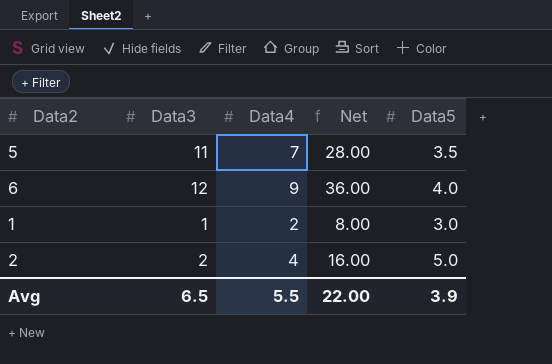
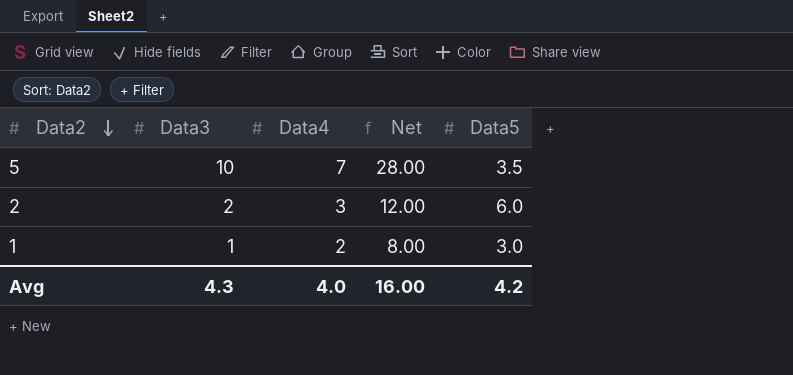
row order: none -> Data2 descending
row 6: 12 | 9 | 36.00 | 4.0 -> none
5 | Data3: 11 -> 10
2 | Data4: 4 -> 3
2 | Net: 16.00 -> 12.00
2 | Data5: 5.0 -> 6.0
Avg | Data3: 6.5 -> 4.3
Avg | Data4: 5.5 -> 4.0
Avg | Net: 22.00 -> 16.00
Avg | Data5: 3.9 -> 4.2

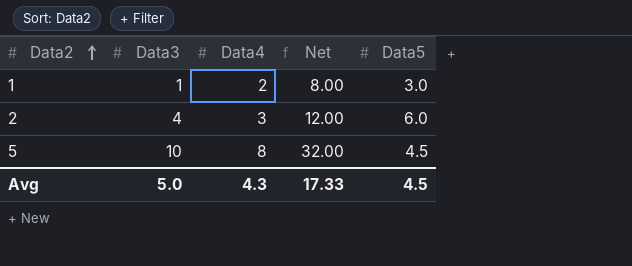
row order: Data2 descending -> Data2 ascending
2 | Data3: 2 -> 4
5 | Data4: 7 -> 8
5 | Net: 28.00 -> 32.00
5 | Data5: 3.5 -> 4.5
Avg | Data3: 4.3 -> 5.0
Avg | Data4: 4.0 -> 4.3
Avg | Net: 16.00 -> 17.33
Avg | Data5: 4.2 -> 4.5

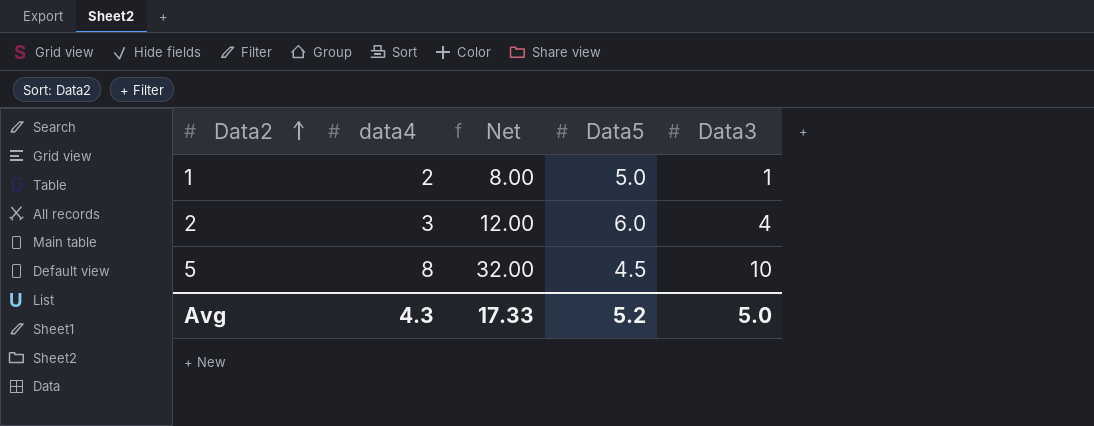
column name: Data4 -> data4
column Data3 | position: 2 -> 5
1 | Data5: 3.0 -> 5.0
Avg | Data5: 4.5 -> 5.2

